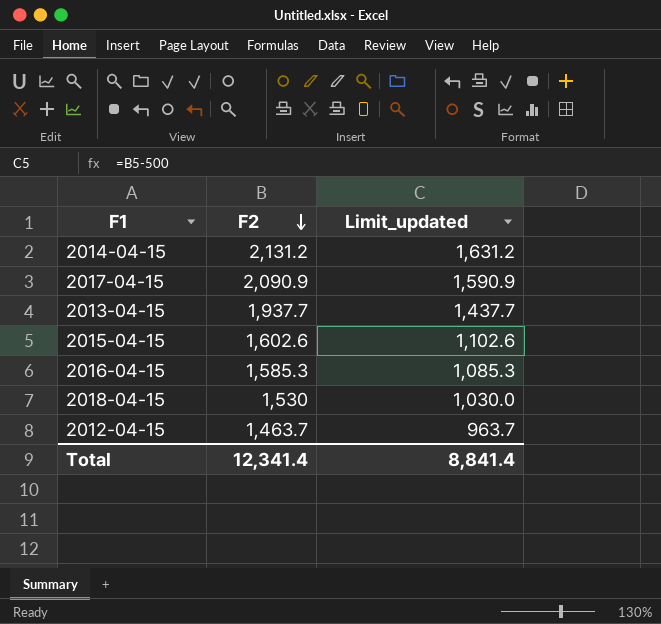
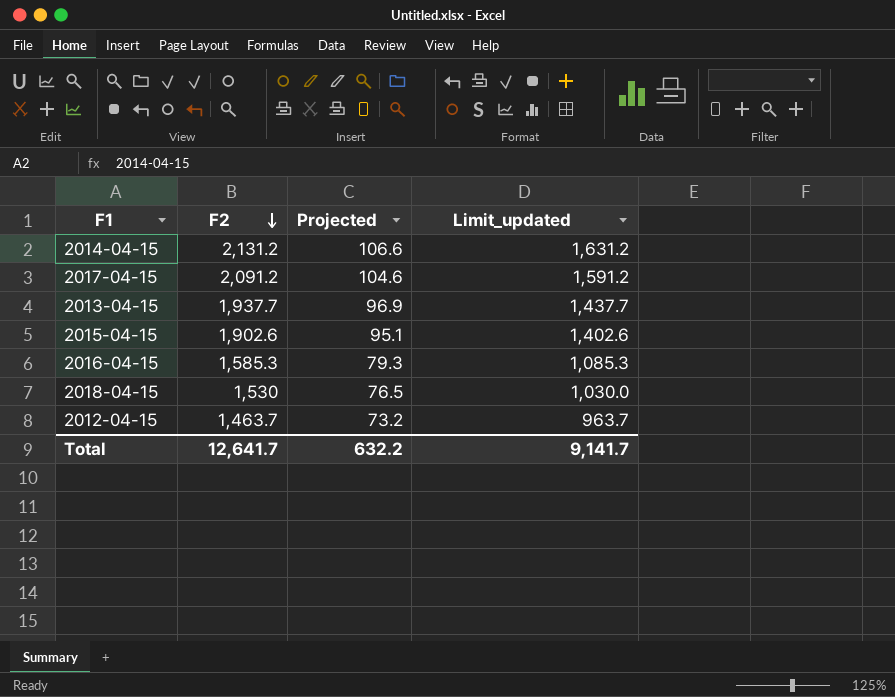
column Projected | formula: none -> [F2] * 0.05
2017-04-15 | F2: 2,090.9 -> 2,091.2
2017-04-15 | Limit_updated: 1,590.9 -> 1,591.2
2015-04-15 | F2: 1,602.6 -> 1,902.6
2015-04-15 | Limit_updated: 1,102.6 -> 1,402.6
Total | F2: 12,341.4 -> 12,641.7
Total | Limit_updated: 8,841.4 -> 9,141.7

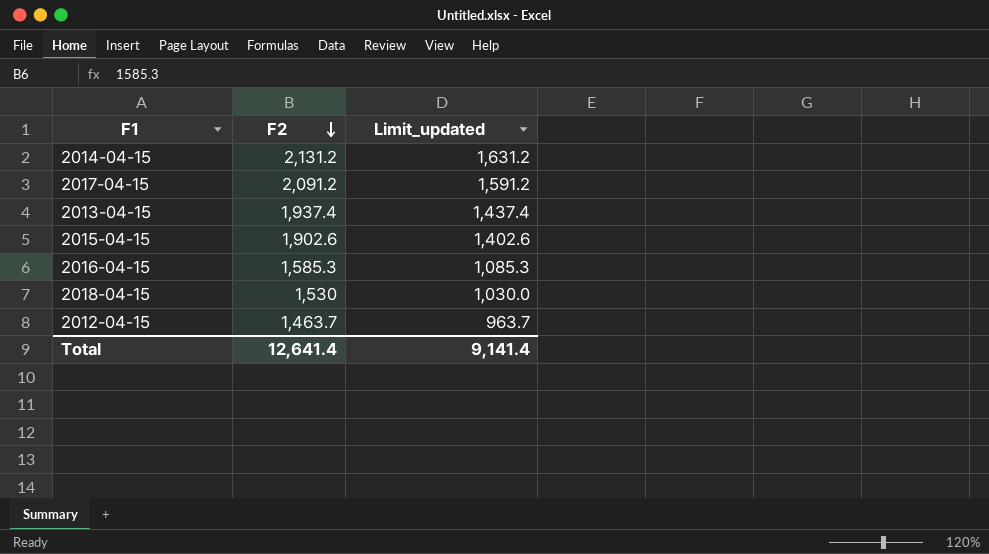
column Projected | formula: [F2] * 0.05 -> none
2013-04-15 | F2: 1,937.7 -> 1,937.4
2013-04-15 | Limit_updated: 1,437.7 -> 1,437.4
Total | F2: 12,641.7 -> 12,641.4
Total | Limit_updated: 9,141.7 -> 9,141.4

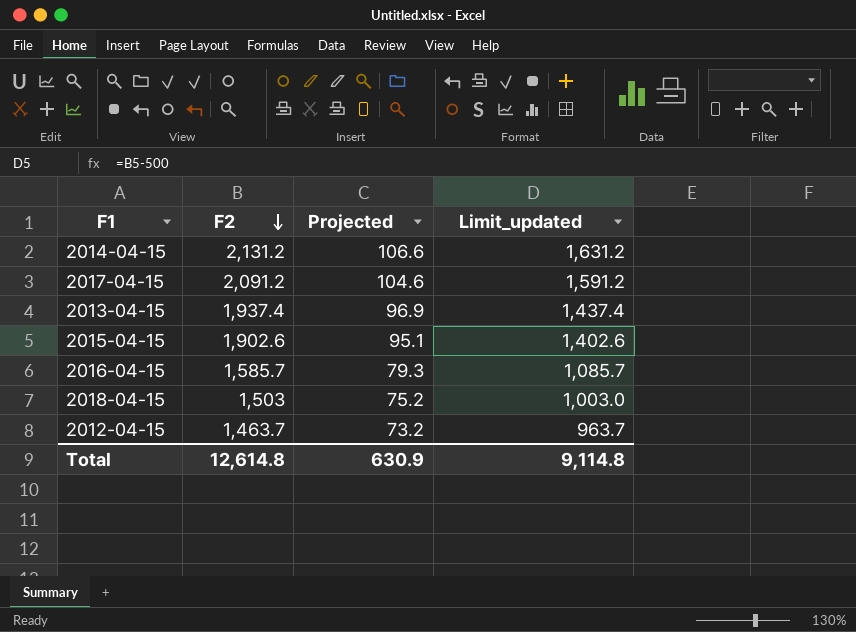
column Projected | formula: none -> [F2] * 0.05
2016-04-15 | F2: 1,585.3 -> 1,585.7
2016-04-15 | Limit_updated: 1,085.3 -> 1,085.7
2018-04-15 | F2: 1,530 -> 1,503
2018-04-15 | Limit_updated: 1,030.0 -> 1,003.0
Total | F2: 12,641.4 -> 12,614.8
Total | Limit_updated: 9,141.4 -> 9,114.8

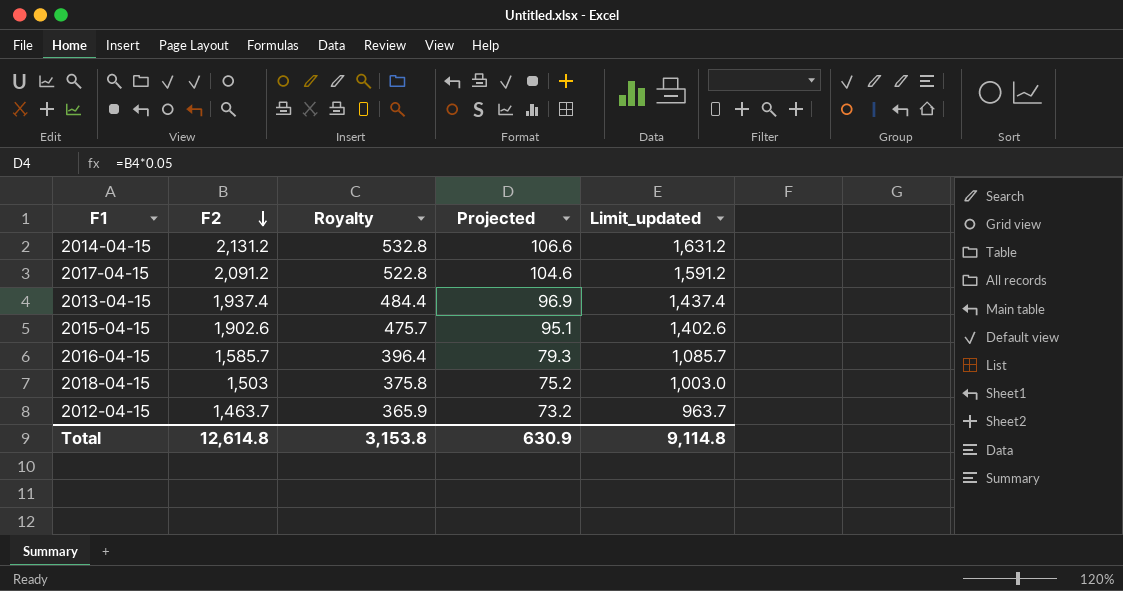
column Royalty | formula: none -> [F2] * 0.25

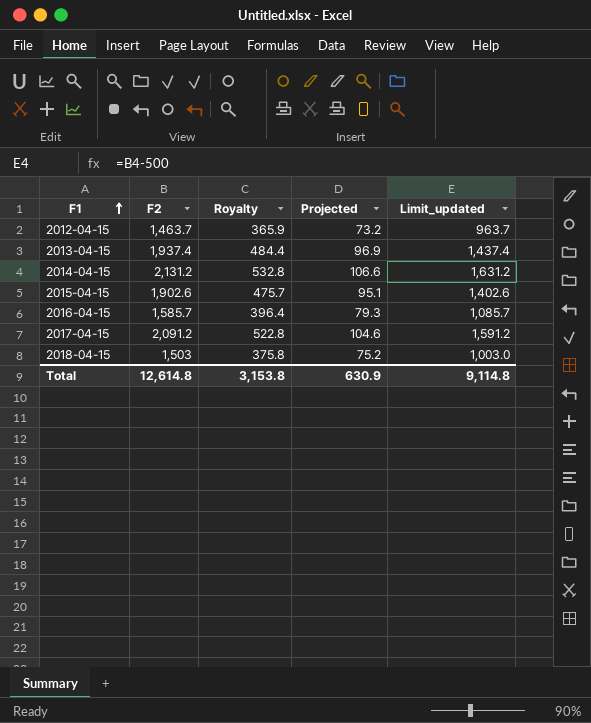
row order: F2 descending -> F1 ascending

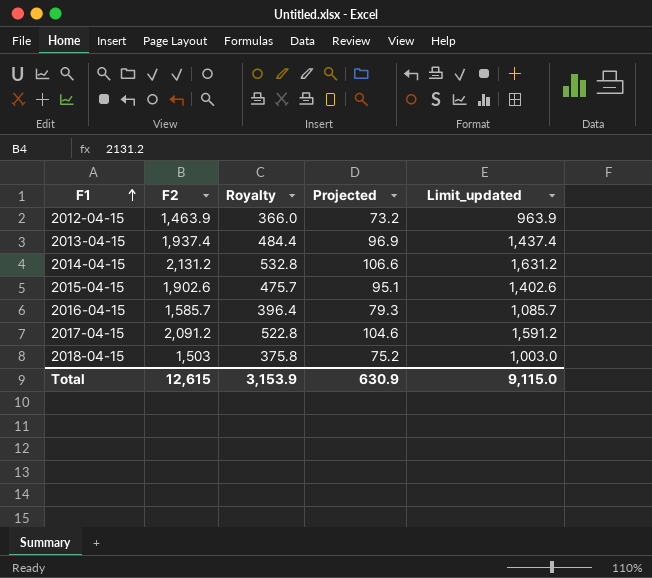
2012-04-15 | F2: 1,463.7 -> 1,463.9
2012-04-15 | Royalty: 365.9 -> 366.0
2012-04-15 | Limit_updated: 963.7 -> 963.9
Total | F2: 12,614.8 -> 12,615
Total | Royalty: 3,153.8 -> 3,153.9
Total | Limit_updated: 9,114.8 -> 9,115.0

